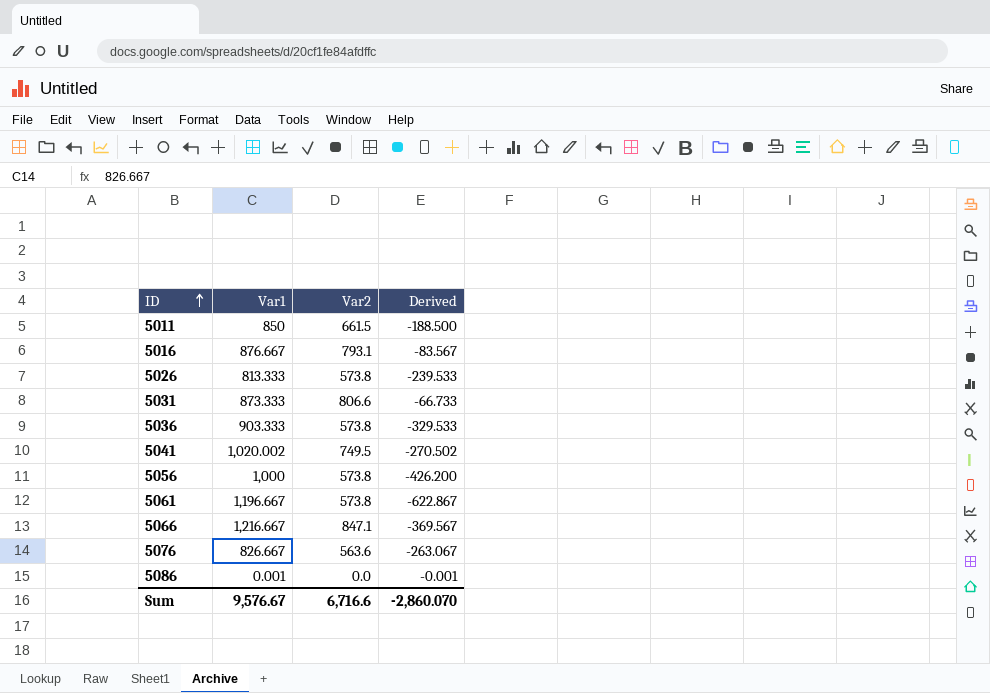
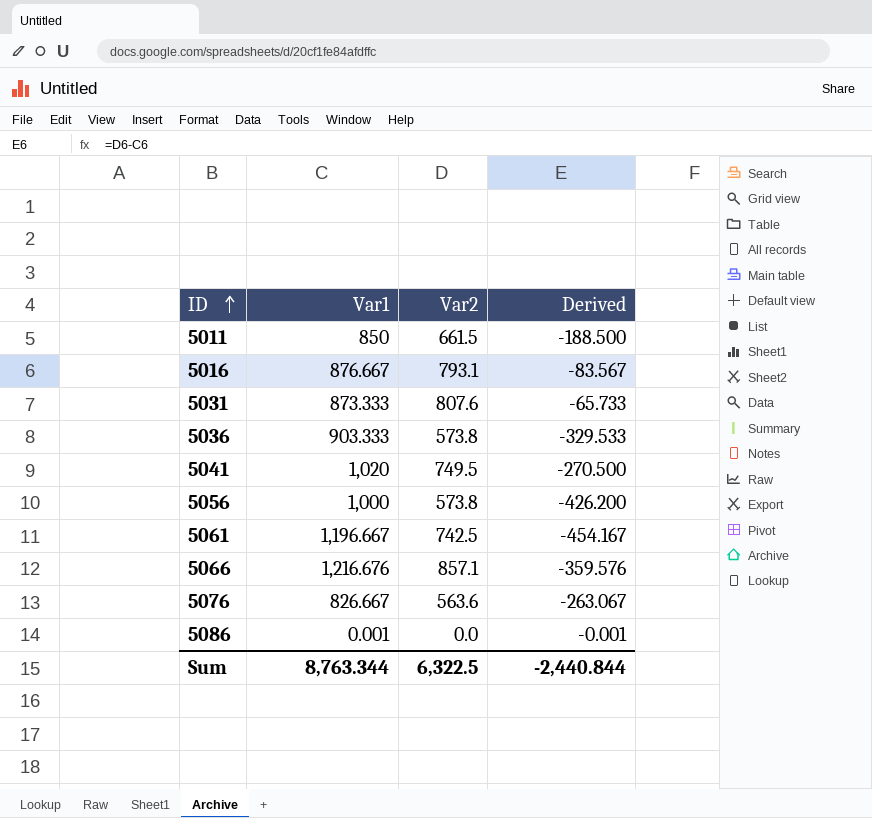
row 5026: 813.333 | 573.8 | -239.533 -> none
5031 | Var2: 806.6 -> 807.6
5031 | Derived: -66.733 -> -65.733
5041 | Var1: 1,020.002 -> 1,020
5041 | Derived: -270.502 -> -270.500
5061 | Var2: 573.8 -> 742.5
5061 | Derived: -622.867 -> -454.167
5066 | Var1: 1,216.667 -> 1,216.676
5066 | Var2: 847.1 -> 857.1
5066 | Derived: -369.567 -> -359.576
Sum | Var1: 9,576.67 -> 8,763.344
Sum | Var2: 6,716.6 -> 6,322.5
Sum | Derived: -2,860.070 -> -2,440.844

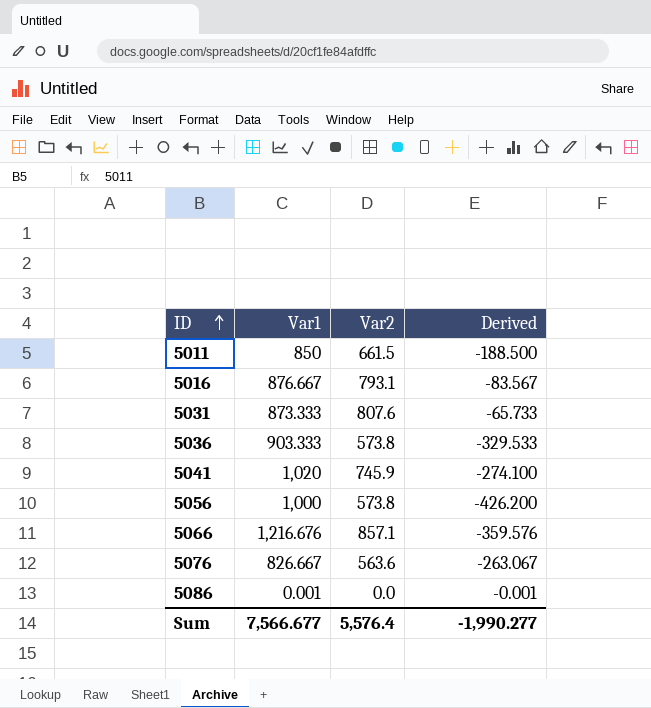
row 5061: 1,196.667 | 742.5 | -454.167 -> none
5041 | Var2: 749.5 -> 745.9
5041 | Derived: -270.500 -> -274.100
Sum | Var1: 8,763.344 -> 7,566.677
Sum | Var2: 6,322.5 -> 5,576.4
Sum | Derived: -2,440.844 -> -1,990.277

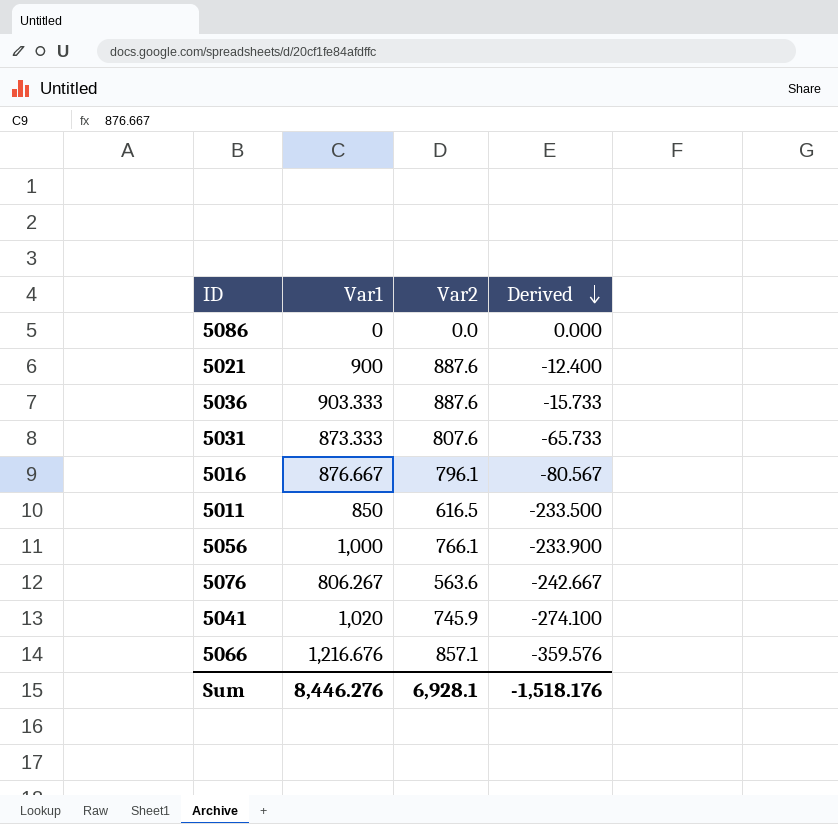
row order: ID ascending -> Derived descending
5086 | Var1: 0.001 -> 0
5086 | Derived: -0.001 -> 0.000
row 5021: none -> 900 | 887.6 | -12.400
5036 | Var2: 573.8 -> 887.6
5036 | Derived: -329.533 -> -15.733
5016 | Var2: 793.1 -> 796.1
5016 | Derived: -83.567 -> -80.567
5011 | Var2: 661.5 -> 616.5
5011 | Derived: -188.500 -> -233.500
5056 | Var2: 573.8 -> 766.1
5056 | Derived: -426.200 -> -233.900
5076 | Var1: 826.667 -> 806.267
5076 | Derived: -263.067 -> -242.667
Sum | Var1: 7,566.677 -> 8,446.276
Sum | Var2: 5,576.4 -> 6,928.1
Sum | Derived: -1,990.277 -> -1,518.176

